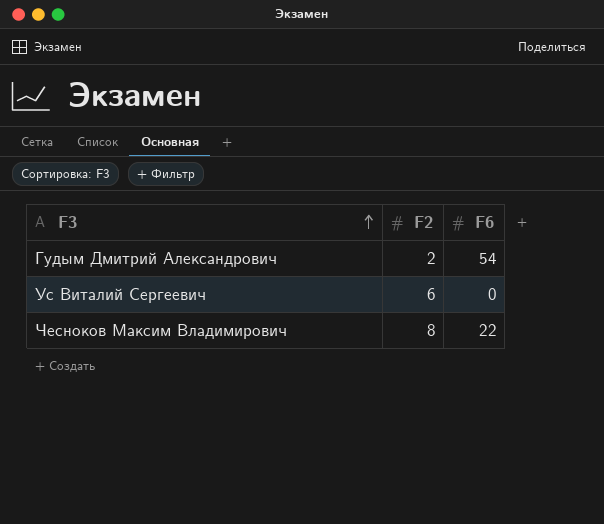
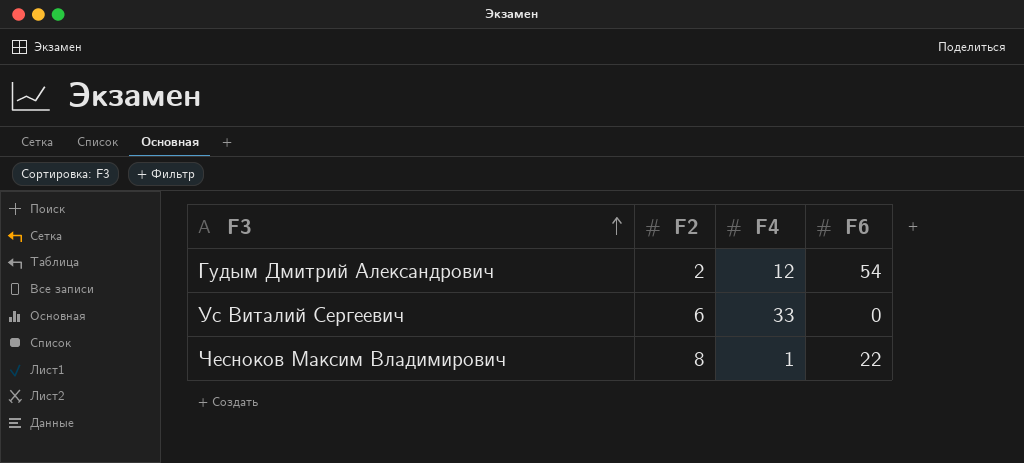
column F4 | position: none -> 3

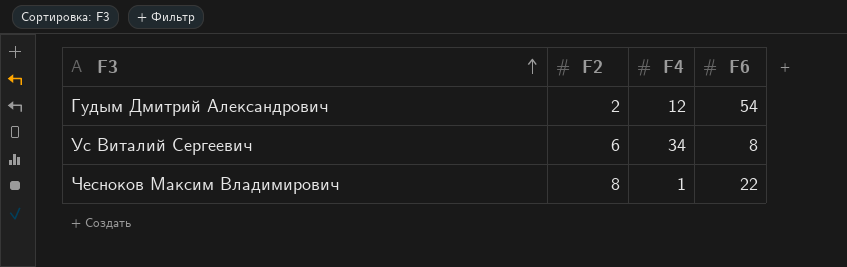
Ус Виталий Сергеевич | F4: 33 -> 34
Ус Виталий Сергеевич | F6: 0 -> 8

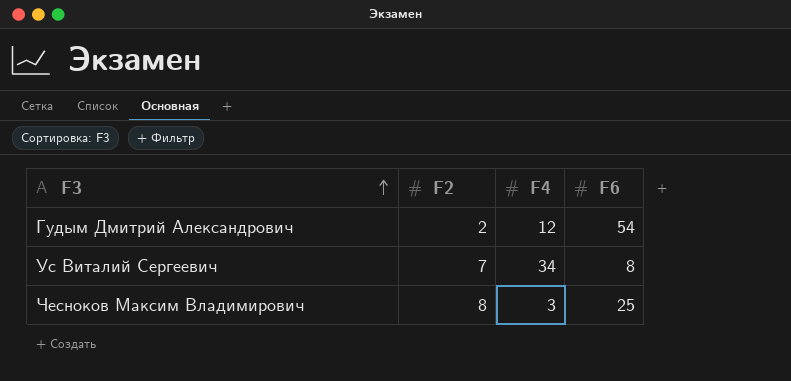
Ус Виталий Сергеевич | F2: 6 -> 7
Чесноков Максим Владимирович | F4: 1 -> 3
Чесноков Максим Владимирович | F6: 22 -> 25

